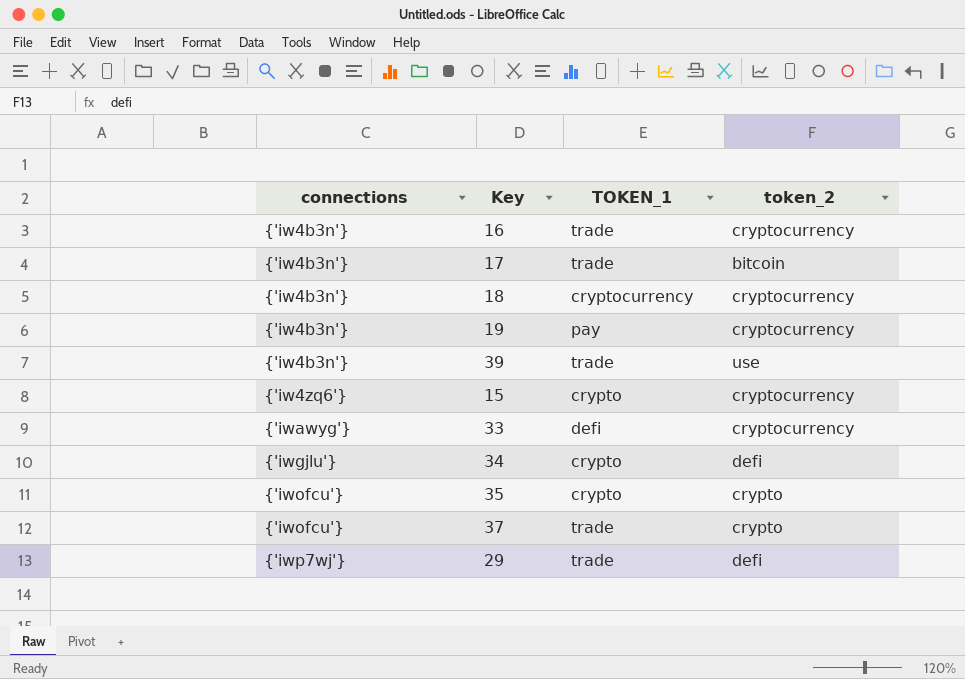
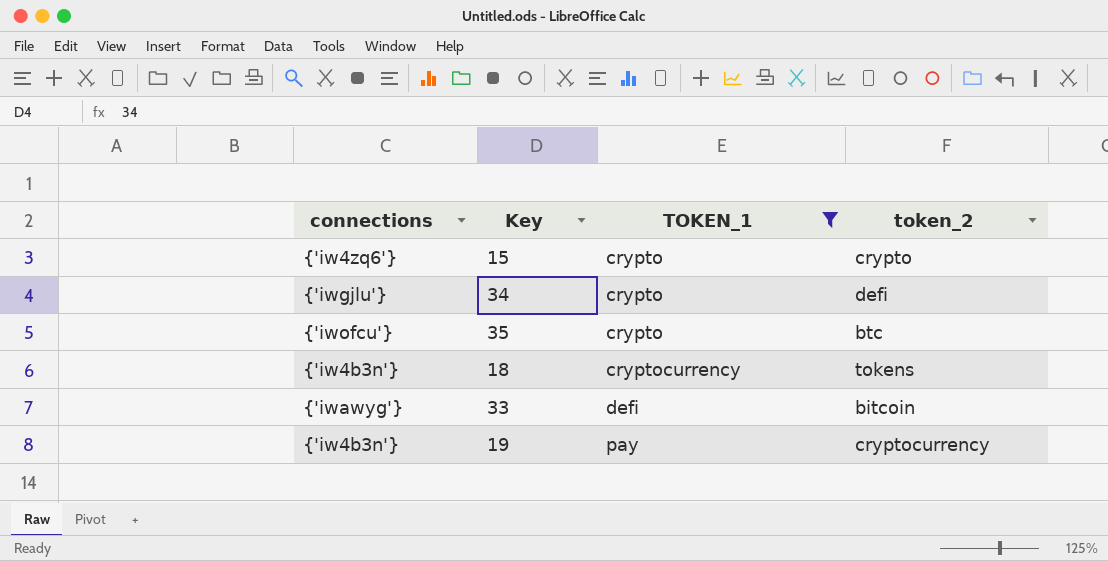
filter: none -> TOKEN_1 != trade
row order: connections ascending -> TOKEN_1 ascending
15 | token_2: cryptocurrency -> crypto
35 | token_2: crypto -> btc
18 | token_2: cryptocurrency -> tokens
33 | token_2: cryptocurrency -> bitcoin

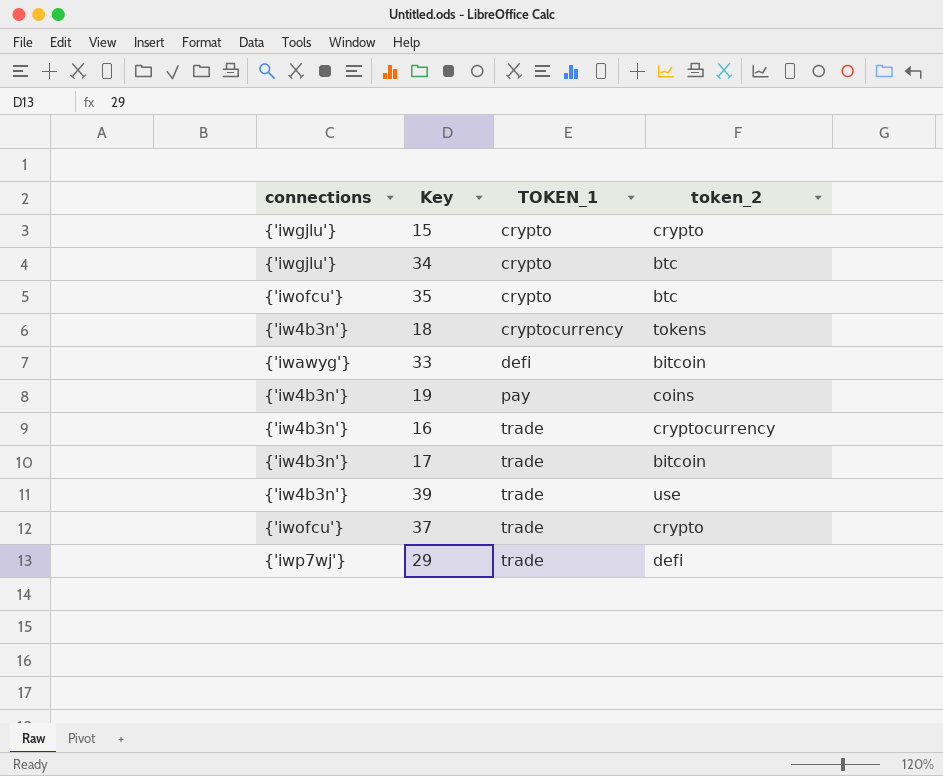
filter: TOKEN_1 != trade -> none
15 | connections: {'iw4zq6'} -> {'iwgjlu'}
34 | token_2: defi -> btc
19 | token_2: cryptocurrency -> coins

